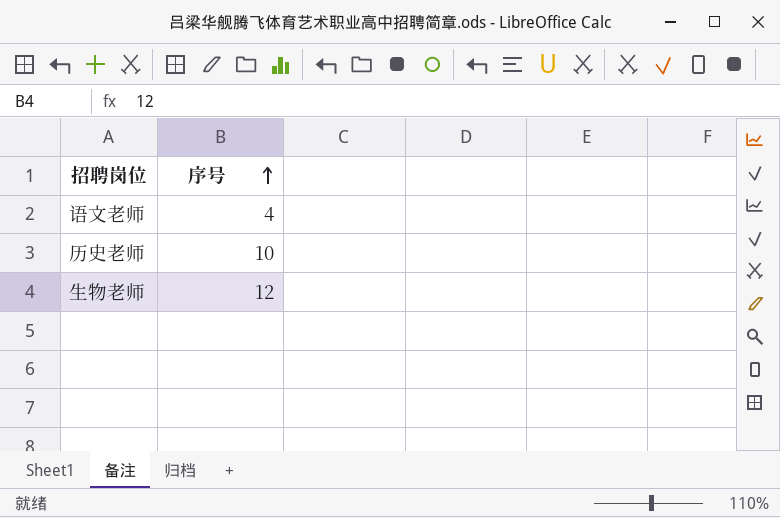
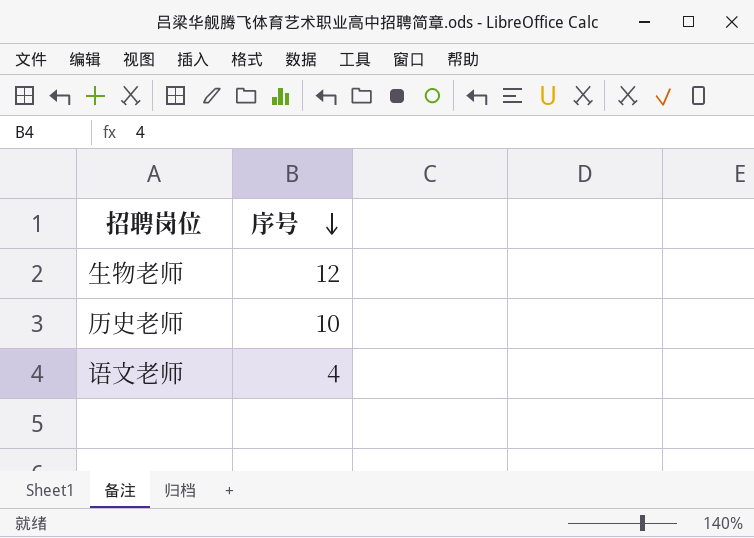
row order: 序号 ascending -> 序号 descending

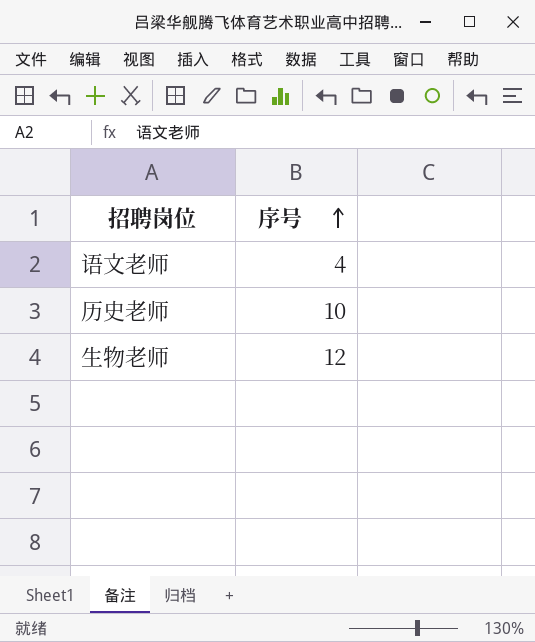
row order: 序号 descending -> 序号 ascending

